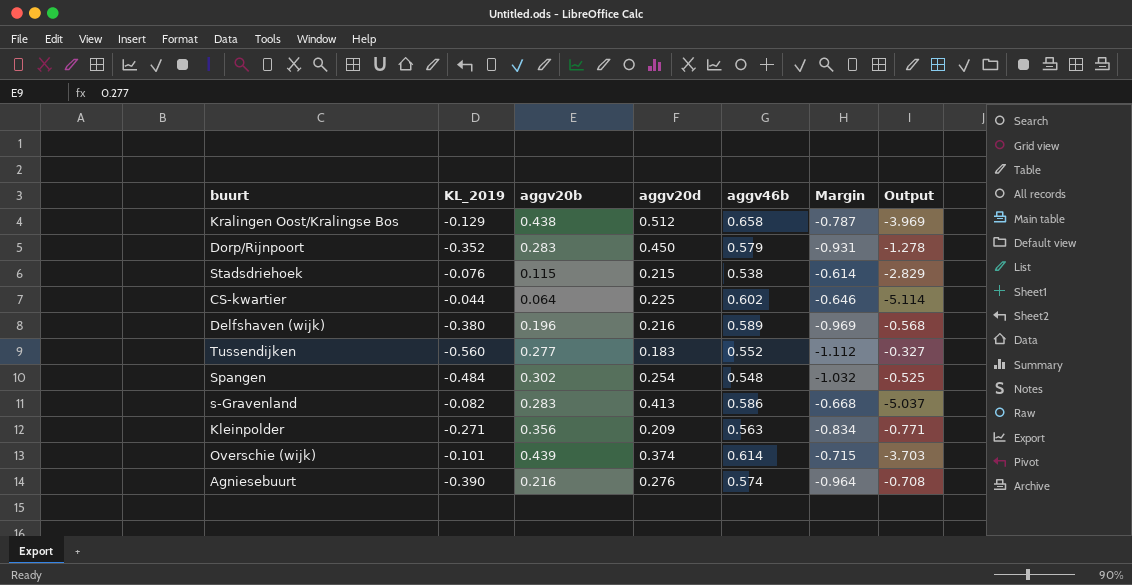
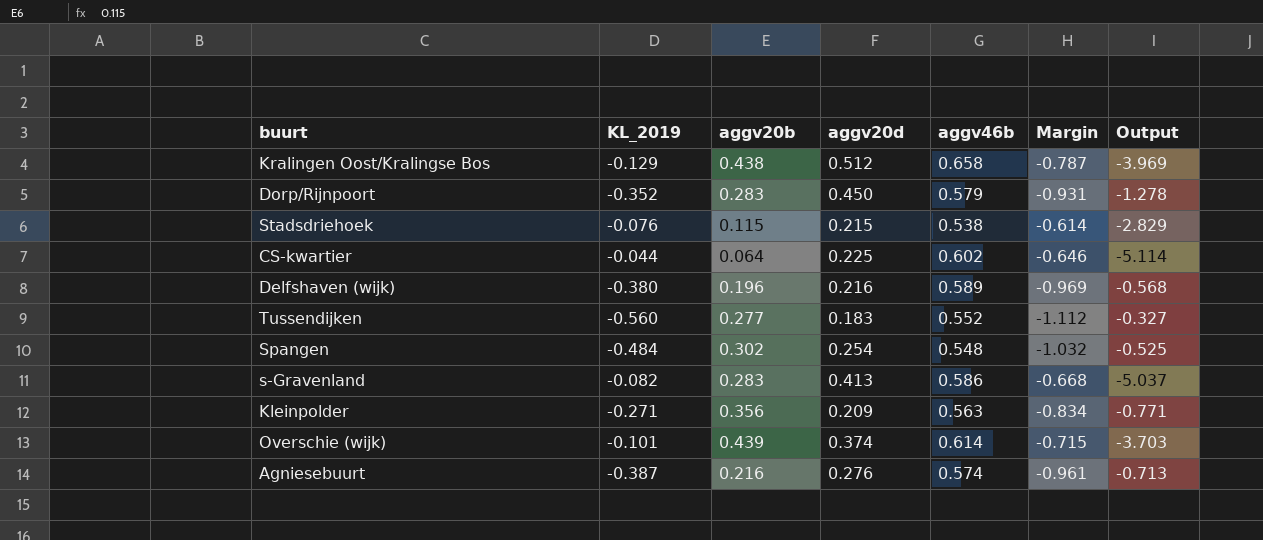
Agniesebuurt | KL_2019: -0.390 -> -0.387
Agniesebuurt | Margin: -0.964 -> -0.961
Agniesebuurt | Output: -0.708 -> -0.713

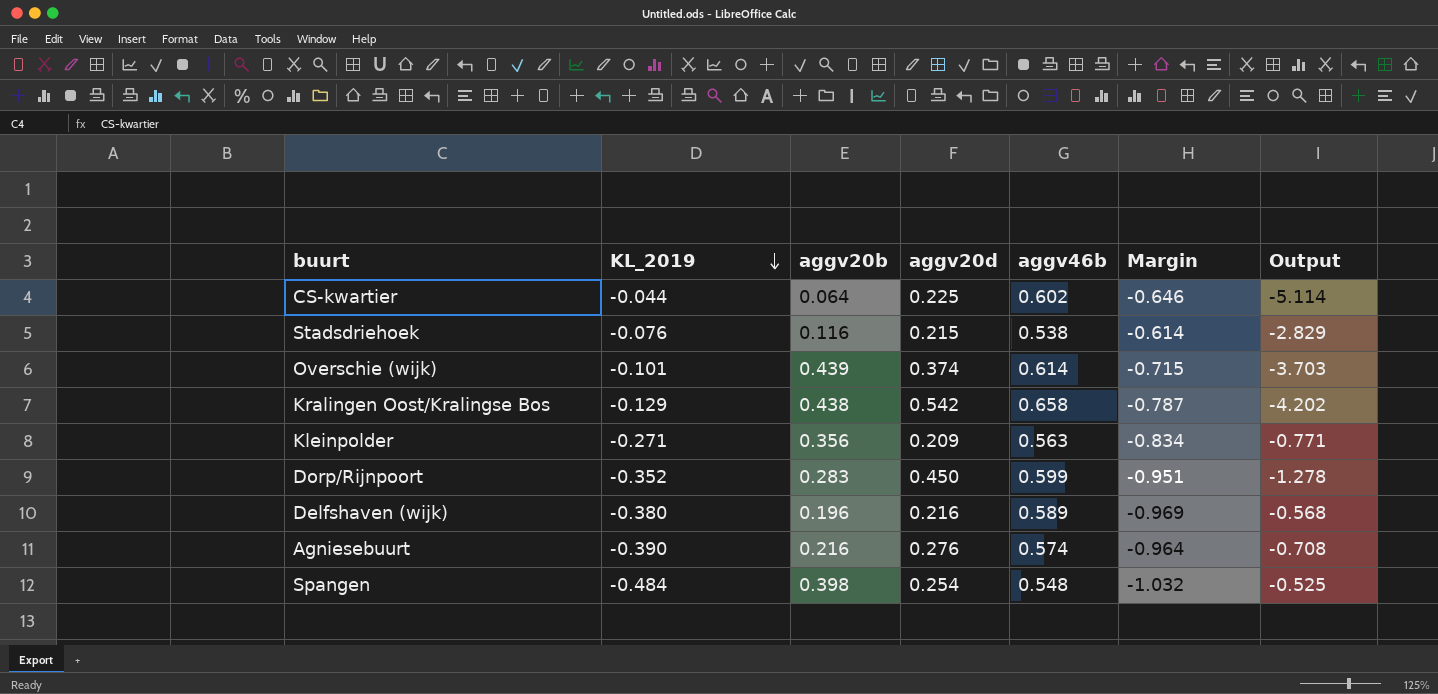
row order: none -> KL_2019 descending
row Tussendijken: -0.560 | 0.277 | 0.183 | 0.552 | -1.112 | -0.327 -> none
row s-Gravenland: -0.082 | 0.283 | 0.413 | 0.586 | -0.668 | -5.037 -> none
Stadsdriehoek | aggv20b: 0.115 -> 0.116
Kralingen Oost/Kralingse Bos | aggv20d: 0.512 -> 0.542
Kralingen Oost/Kralingse Bos | Output: -3.969 -> -4.202
Dorp/Rijnpoort | aggv46b: 0.579 -> 0.599
Dorp/Rijnpoort | Margin: -0.931 -> -0.951
Agniesebuurt | KL_2019: -0.387 -> -0.390
Agniesebuurt | Margin: -0.961 -> -0.964
Agniesebuurt | Output: -0.713 -> -0.708
Spangen | aggv20b: 0.302 -> 0.398

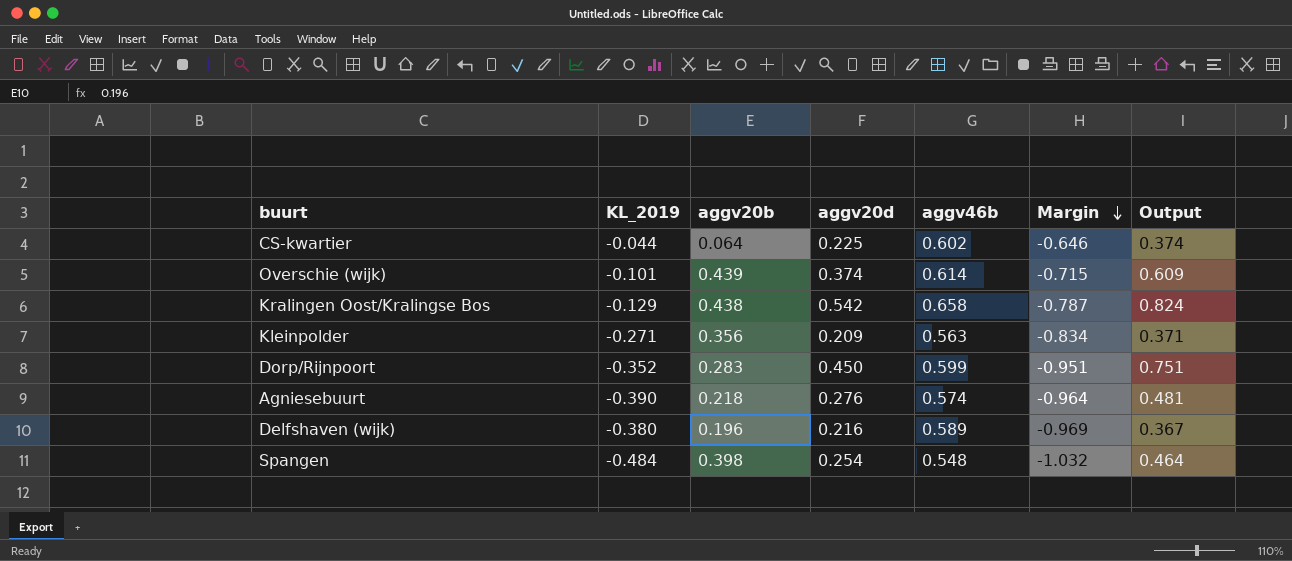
row order: KL_2019 descending -> Margin descending
column Output | formula: [aggv20d] / [KL_2019] -> [aggv20d] / [aggv46b]
row Stadsdriehoek: -0.076 | 0.116 | 0.215 | 0.538 | -0.614 | -2.829 -> none
Agniesebuurt | aggv20b: 0.216 -> 0.218

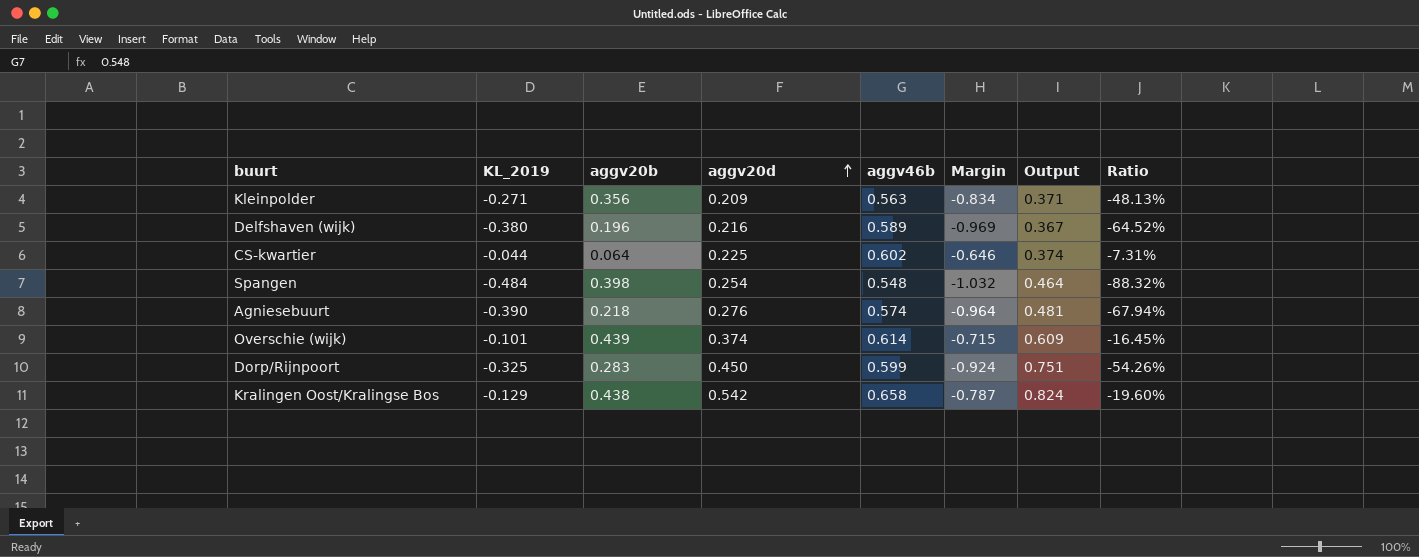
row order: Margin descending -> aggv20d ascending
column Ratio | formula: none -> [KL_2019] / [aggv46b]
Dorp/Rijnpoort | KL_2019: -0.352 -> -0.325
Dorp/Rijnpoort | Margin: -0.951 -> -0.924

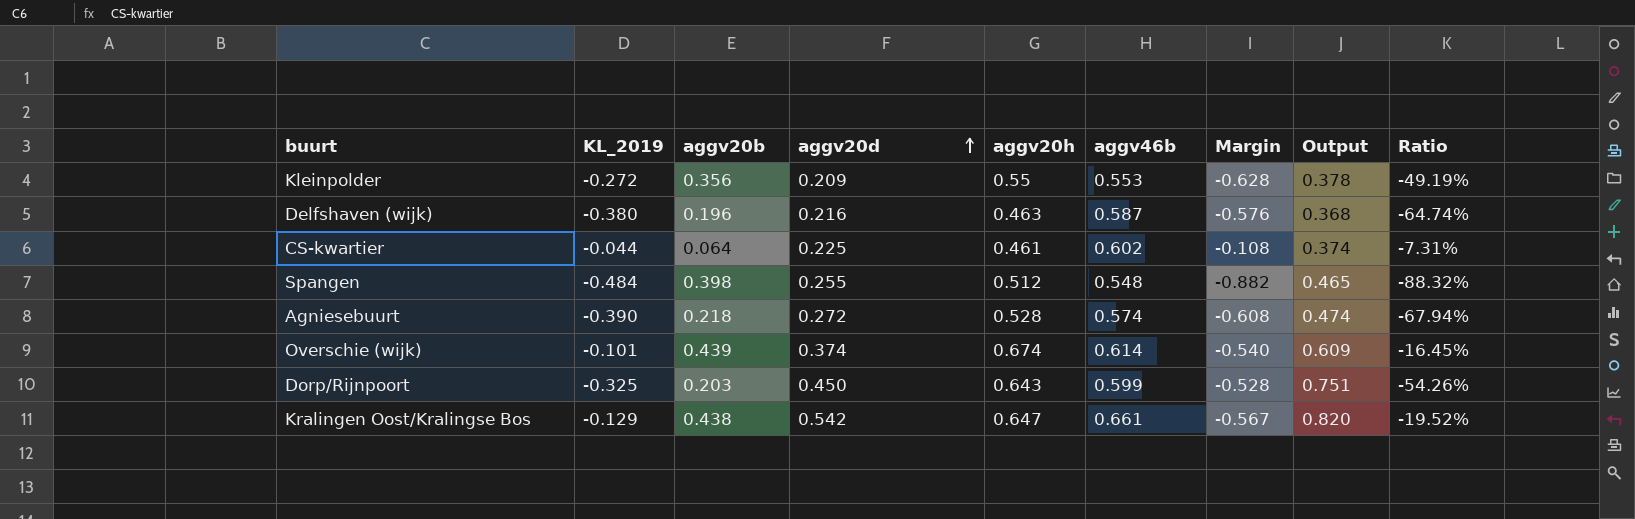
column aggv20h | position: none -> 5
column Margin | formula: [KL_2019] - [aggv46b] -> [KL_2019] - [aggv20b]
Kleinpolder | KL_2019: -0.271 -> -0.272
Kleinpolder | aggv46b: 0.563 -> 0.553
Kleinpolder | Output: 0.371 -> 0.378
Kleinpolder | Ratio: -48.13% -> -49.19%
Delfshaven (wijk) | aggv46b: 0.589 -> 0.587
Delfshaven (wijk) | Output: 0.367 -> 0.368
Delfshaven (wijk) | Ratio: -64.52% -> -64.74%
Spangen | aggv20d: 0.254 -> 0.255
Spangen | Output: 0.464 -> 0.465
Agniesebuurt | aggv20d: 0.276 -> 0.272
Agniesebuurt | Output: 0.481 -> 0.474
Dorp/Rijnpoort | aggv20b: 0.283 -> 0.203
Kralingen Oost/Kralingse Bos | aggv46b: 0.658 -> 0.661
Kralingen Oost/Kralingse Bos | Output: 0.824 -> 0.820
Kralingen Oost/Kralingse Bos | Ratio: -19.60% -> -19.52%

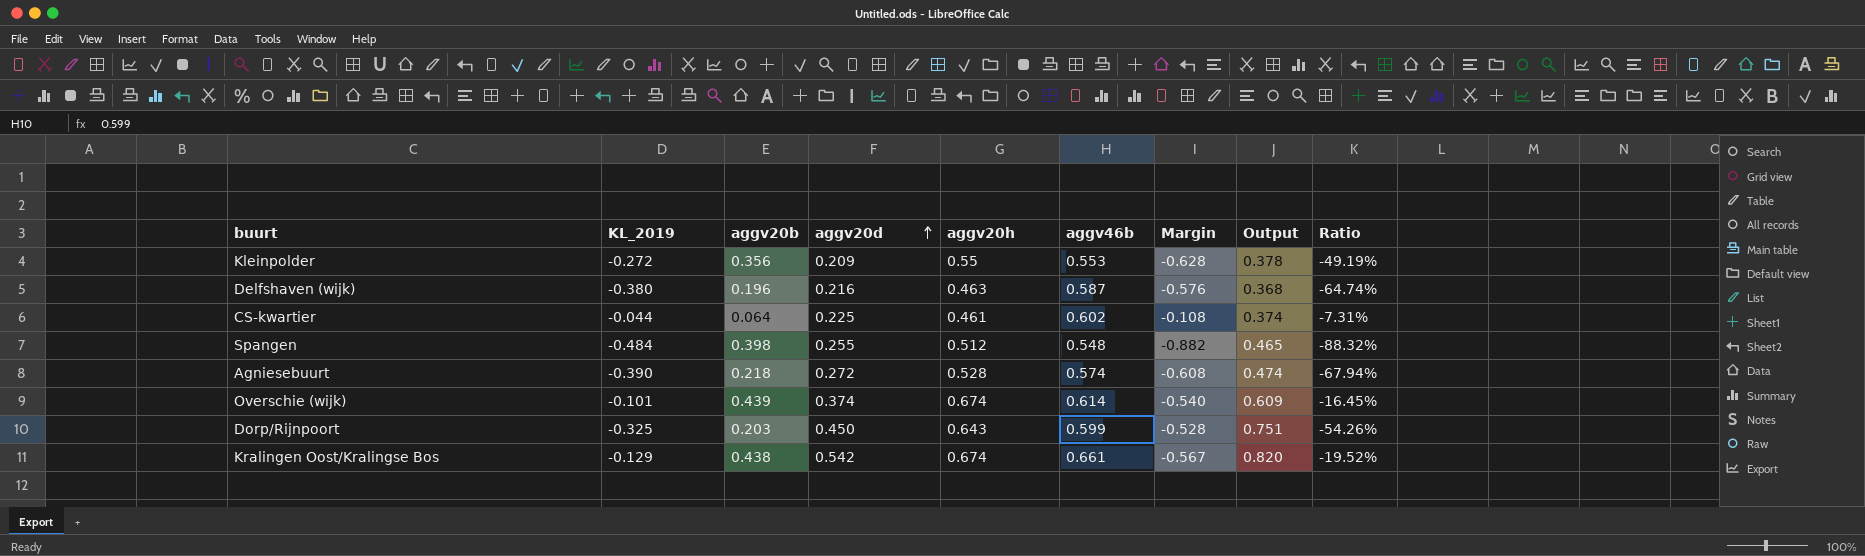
Kralingen Oost/Kralingse Bos | aggv20h: 0.647 -> 0.674

